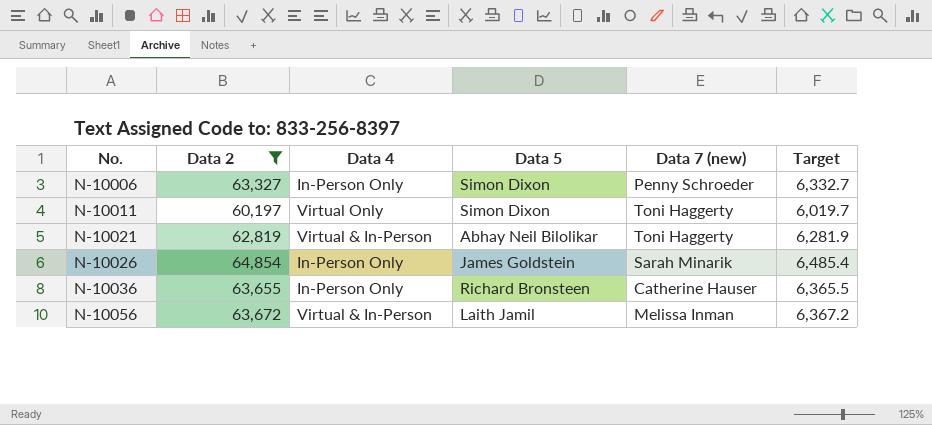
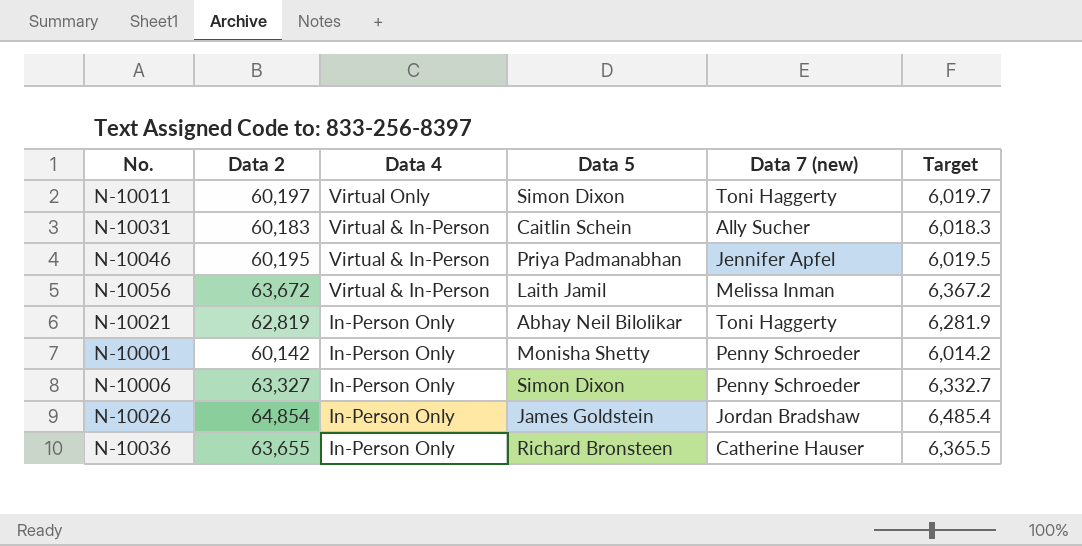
filter: Data 2 >= 60,197 -> none
row order: No. ascending -> Data 4 descending
N-10021 | Data 4: Virtual & In-Person -> In-Person Only
N-10026 | Data 7 (new): Sarah Minarik -> Jordan Bradshaw

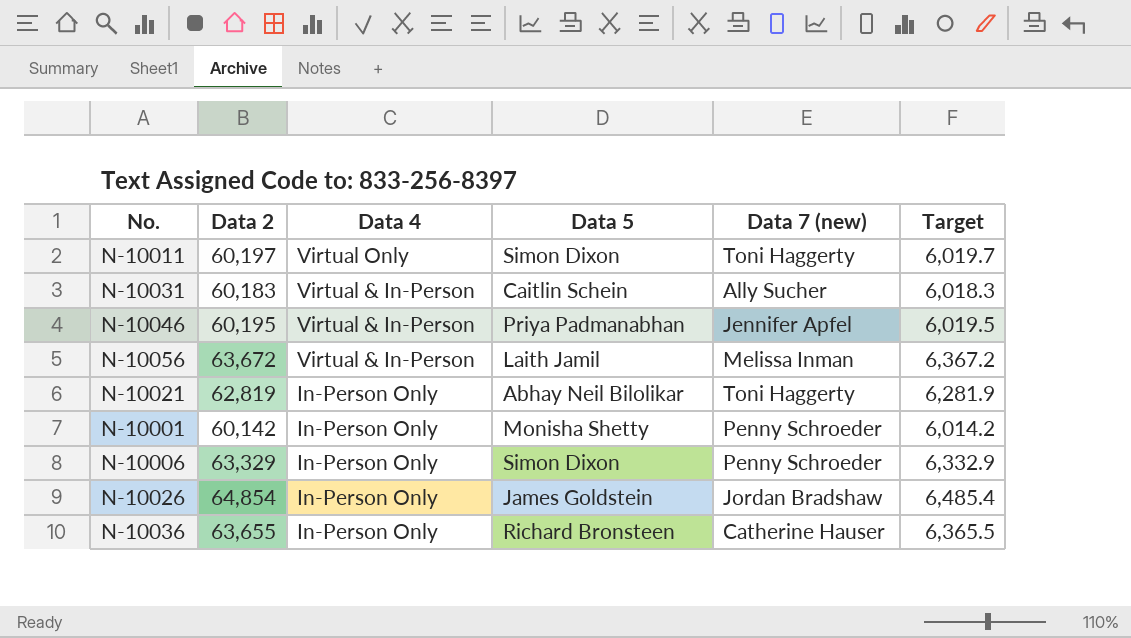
N-10006 | Data 2: 63,327 -> 63,329
N-10006 | Target: 6,332.7 -> 6,332.9

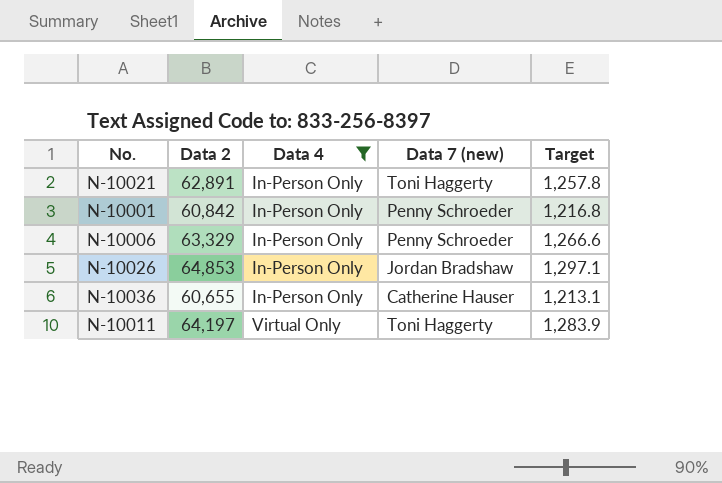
filter: none -> Data 4 != Virtual & In-Person
row order: Data 4 descending -> Data 4 ascending
column Data 5 | position: 4 -> none
column Target | formula: [Data 2] * 0.1 -> [Data 2] * 0.02
N-10021 | Data 2: 62,819 -> 62,891
N-10001 | Data 2: 60,142 -> 60,842
N-10026 | Data 2: 64,854 -> 64,853
N-10036 | Data 2: 63,655 -> 60,655
N-10011 | Data 2: 60,197 -> 64,197

